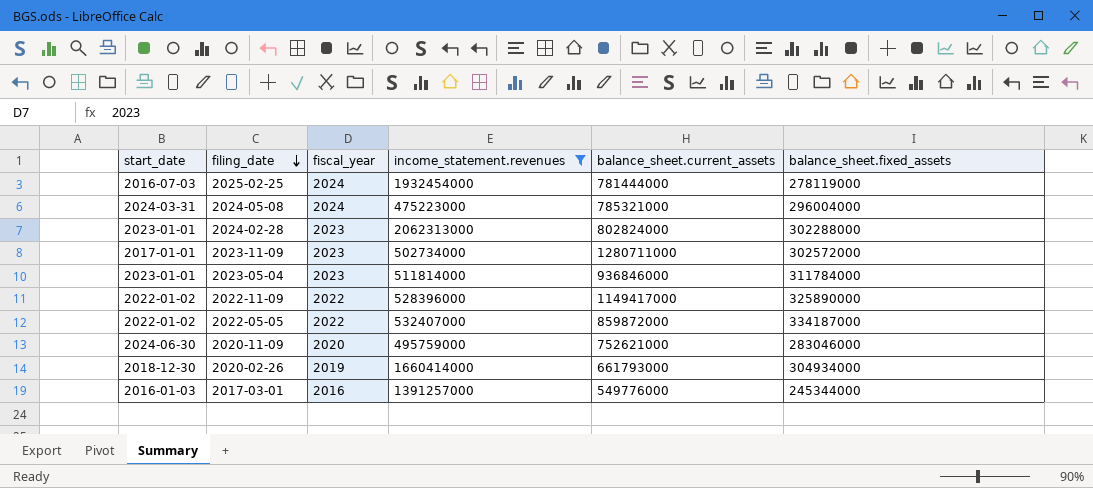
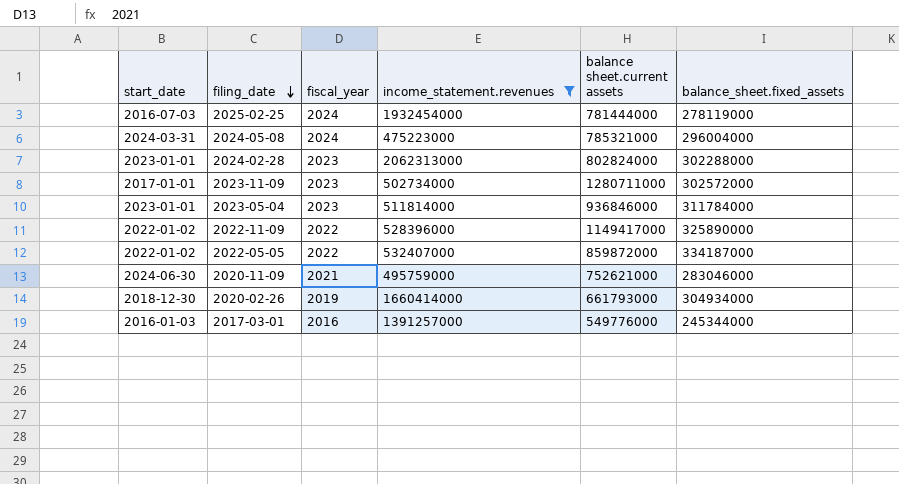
column name: balance_sheet.current_assets -> balance sheet.current assets
2020-11-09 | fiscal_year: 2020 -> 2021

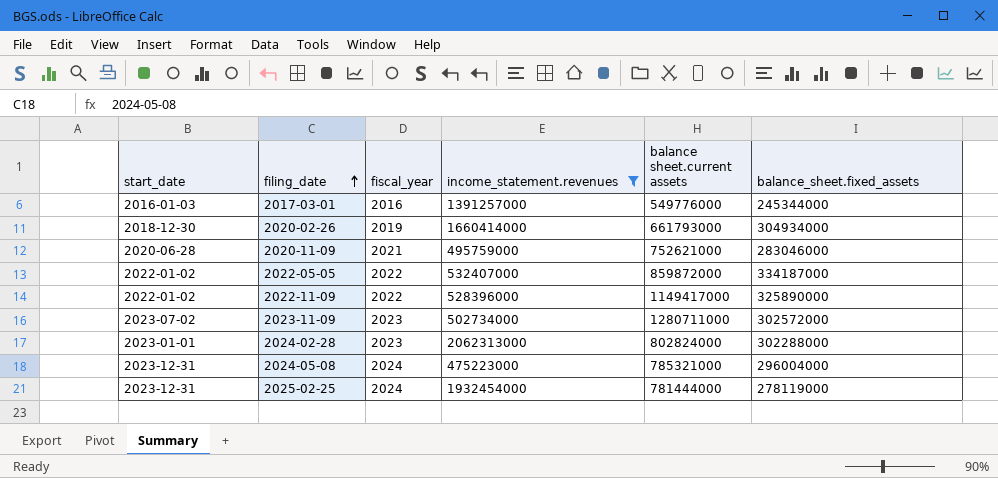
row order: filing_date descending -> filing_date ascending
row 2023-05-04: 2023-01-01 | 2023 | 511814000 | 936846000 | 311784000 -> none
2020-11-09 | start_date: 2024-06-30 -> 2020-06-28
2023-11-09 | start_date: 2017-01-01 -> 2023-07-02
2024-05-08 | start_date: 2024-03-31 -> 2023-12-31
2025-02-25 | start_date: 2016-07-03 -> 2023-12-31

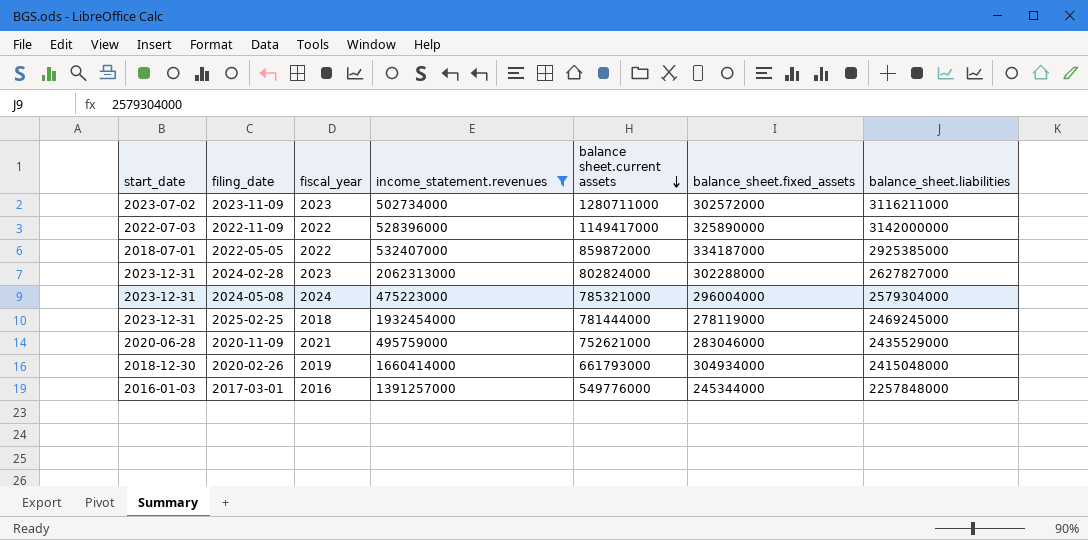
row order: filing_date ascending -> balance sheet.current assets descending
column balance_sheet.liabilities | position: none -> 7
2022-11-09 | start_date: 2022-01-02 -> 2022-07-03
2022-05-05 | start_date: 2022-01-02 -> 2018-07-01
2024-02-28 | start_date: 2023-01-01 -> 2023-12-31
2025-02-25 | fiscal_year: 2024 -> 2018

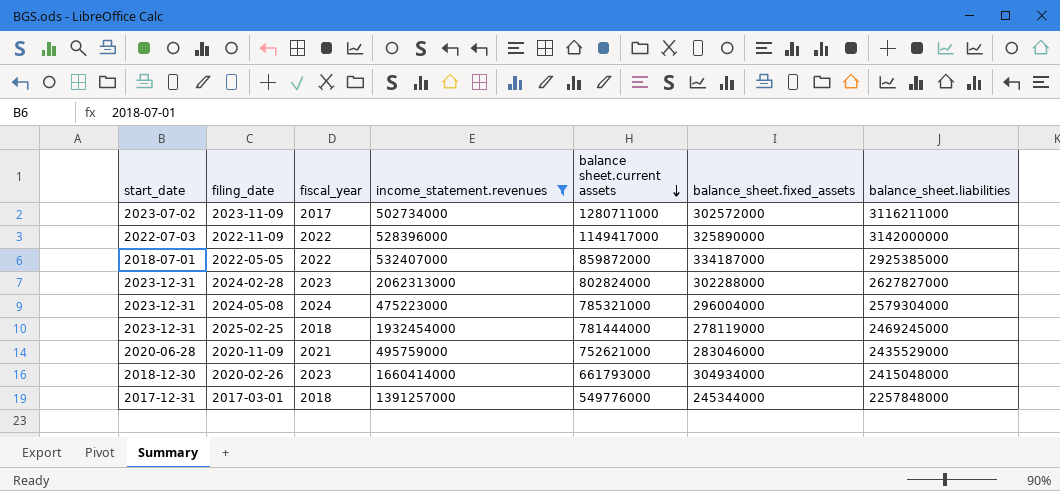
2023-11-09 | fiscal_year: 2023 -> 2017
2020-02-26 | fiscal_year: 2019 -> 2023
2017-03-01 | start_date: 2016-01-03 -> 2017-12-31
2017-03-01 | fiscal_year: 2016 -> 2018

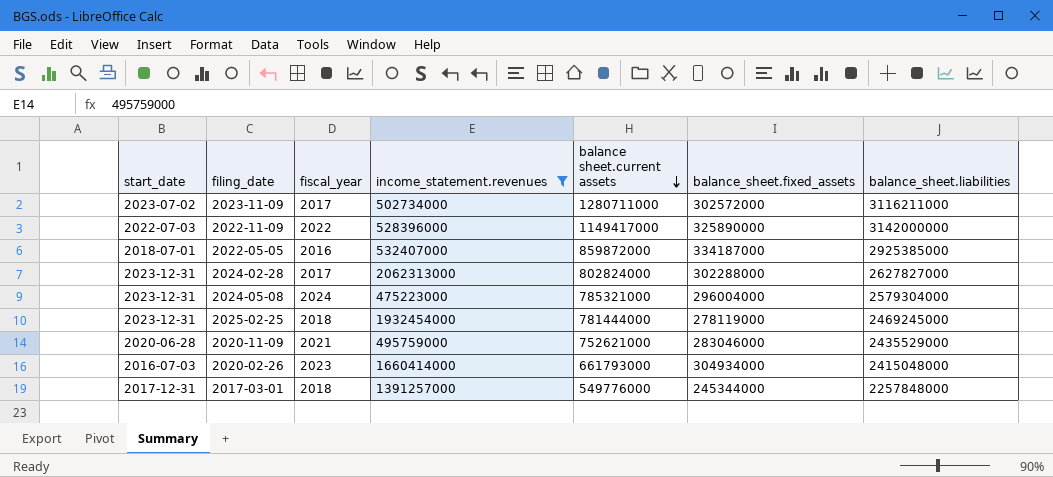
2022-05-05 | fiscal_year: 2022 -> 2016
2024-02-28 | fiscal_year: 2023 -> 2017
2020-02-26 | start_date: 2018-12-30 -> 2016-07-03

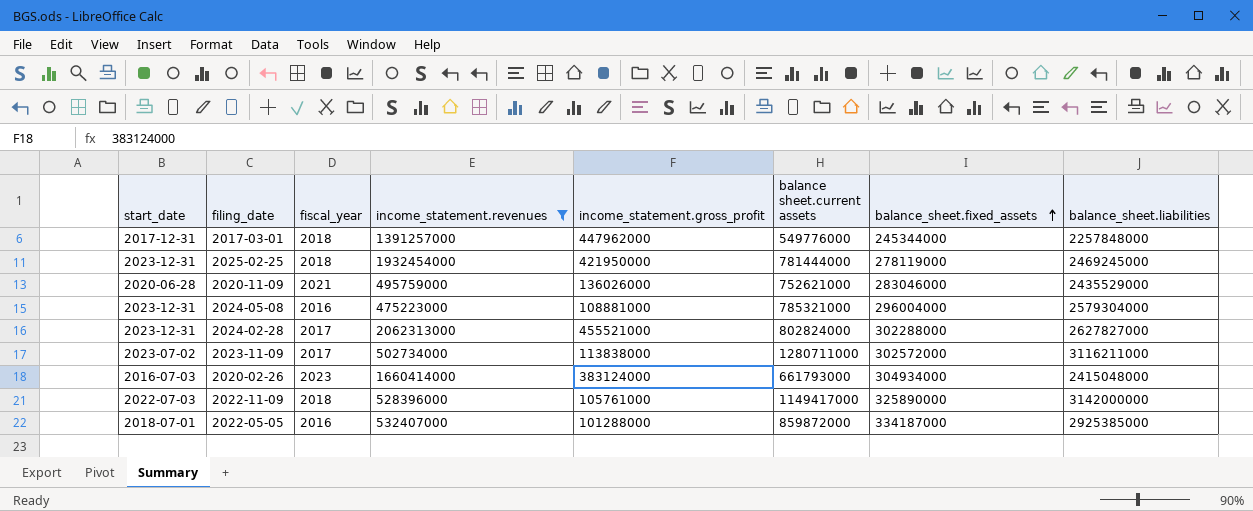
row order: balance sheet.current assets descending -> balance_sheet.fixed_assets ascending
column income_statement.gross_profit | position: none -> 5
2024-05-08 | fiscal_year: 2024 -> 2016
2022-11-09 | fiscal_year: 2022 -> 2018

